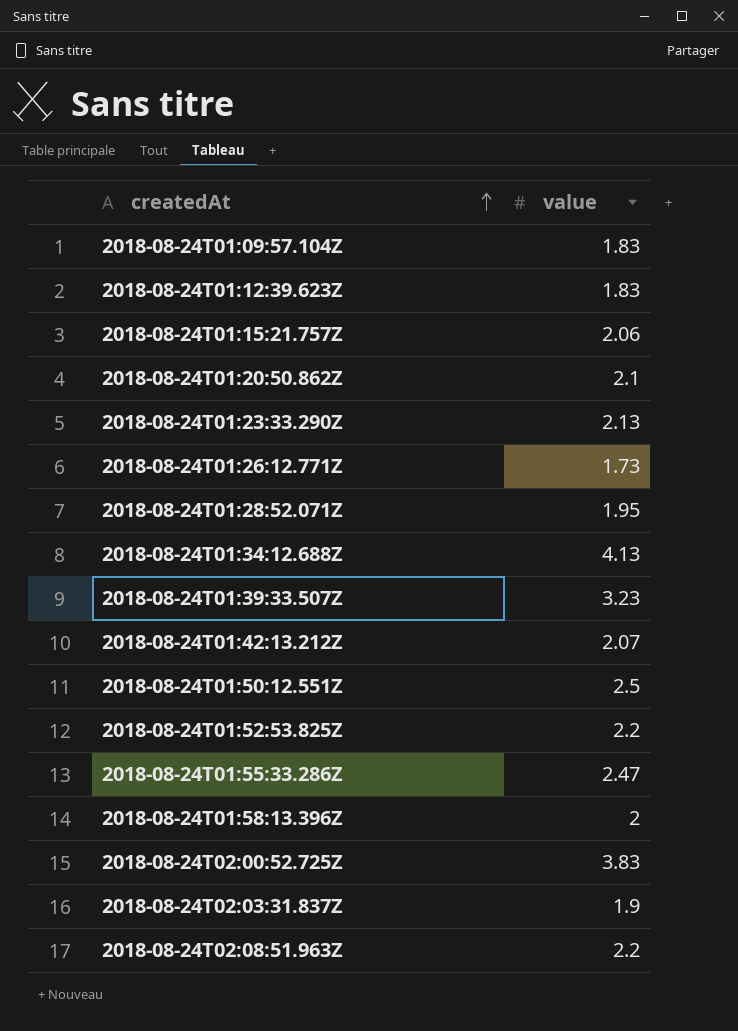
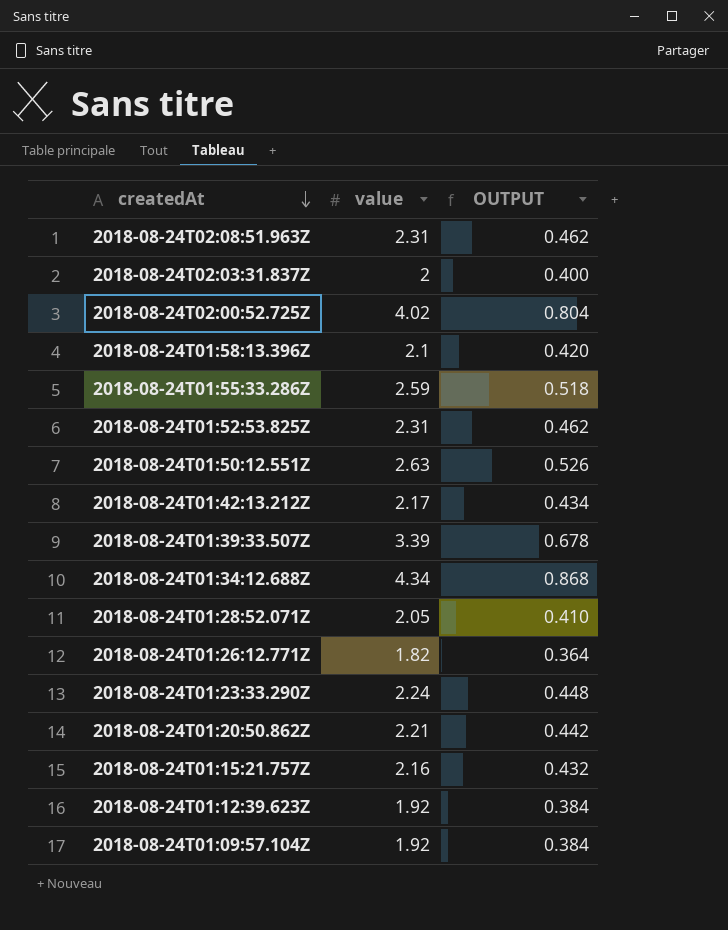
row order: createdAt ascending -> createdAt descending
column OUTPUT | formula: none -> [value] * 0.2
2018-08-24T02:08:51.963Z | value: 2.2 -> 2.31
2018-08-24T02:03:31.837Z | value: 1.9 -> 2
2018-08-24T02:00:52.725Z | value: 3.83 -> 4.02
2018-08-24T01:58:13.396Z | value: 2 -> 2.1
2018-08-24T01:55:33.286Z | value: 2.47 -> 2.59
2018-08-24T01:52:53.825Z | value: 2.2 -> 2.31
2018-08-24T01:50:12.551Z | value: 2.5 -> 2.63
2018-08-24T01:42:13.212Z | value: 2.07 -> 2.17
2018-08-24T01:39:33.507Z | value: 3.23 -> 3.39
2018-08-24T01:34:12.688Z | value: 4.13 -> 4.34
2018-08-24T01:28:52.071Z | value: 1.95 -> 2.05
2018-08-24T01:26:12.771Z | value: 1.73 -> 1.82
2018-08-24T01:23:33.290Z | value: 2.13 -> 2.24
2018-08-24T01:20:50.862Z | value: 2.1 -> 2.21
2018-08-24T01:15:21.757Z | value: 2.06 -> 2.16
2018-08-24T01:12:39.623Z | value: 1.83 -> 1.92
2018-08-24T01:09:57.104Z | value: 1.83 -> 1.92

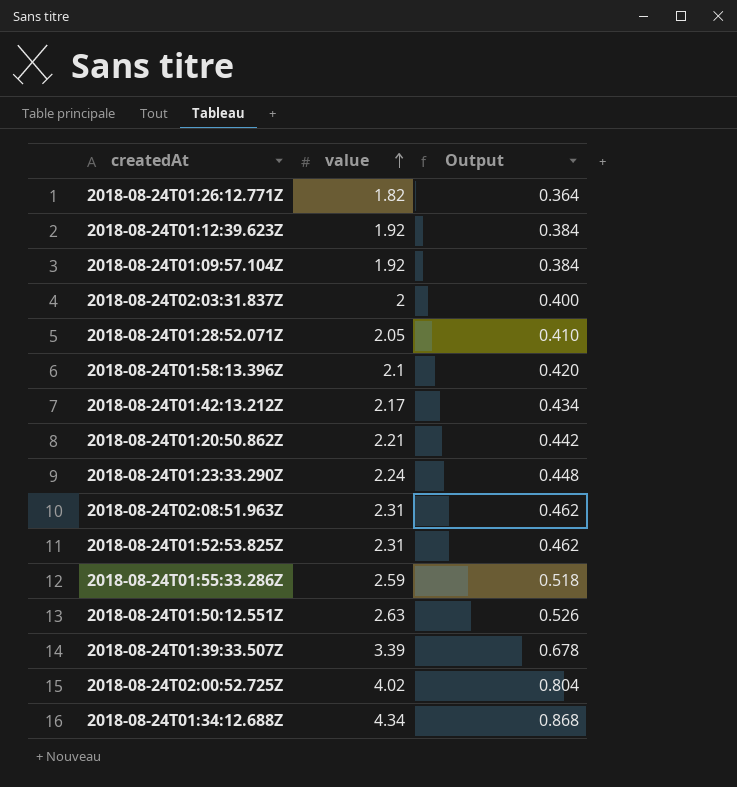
row order: createdAt descending -> value ascending
column name: OUTPUT -> Output
row 2018-08-24T01:15:21.757Z: 2.16 | 0.432 -> none

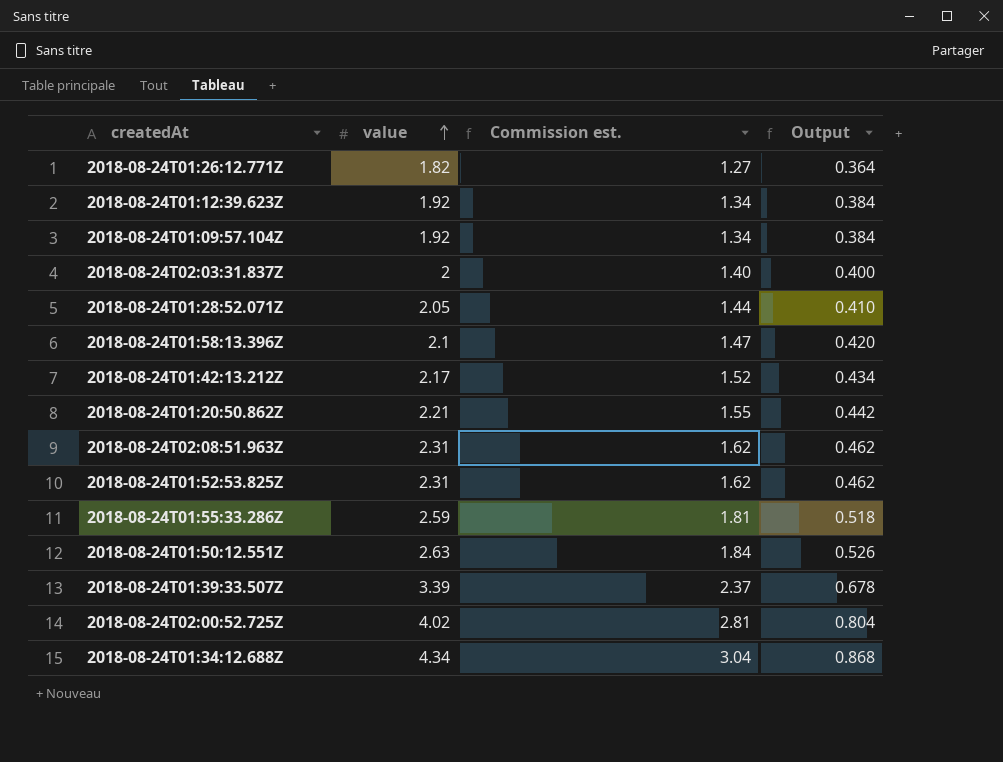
column Commission est. | formula: none -> [value] * 0.7
row 2018-08-24T01:23:33.290Z: 2.24 | 0.448 -> none

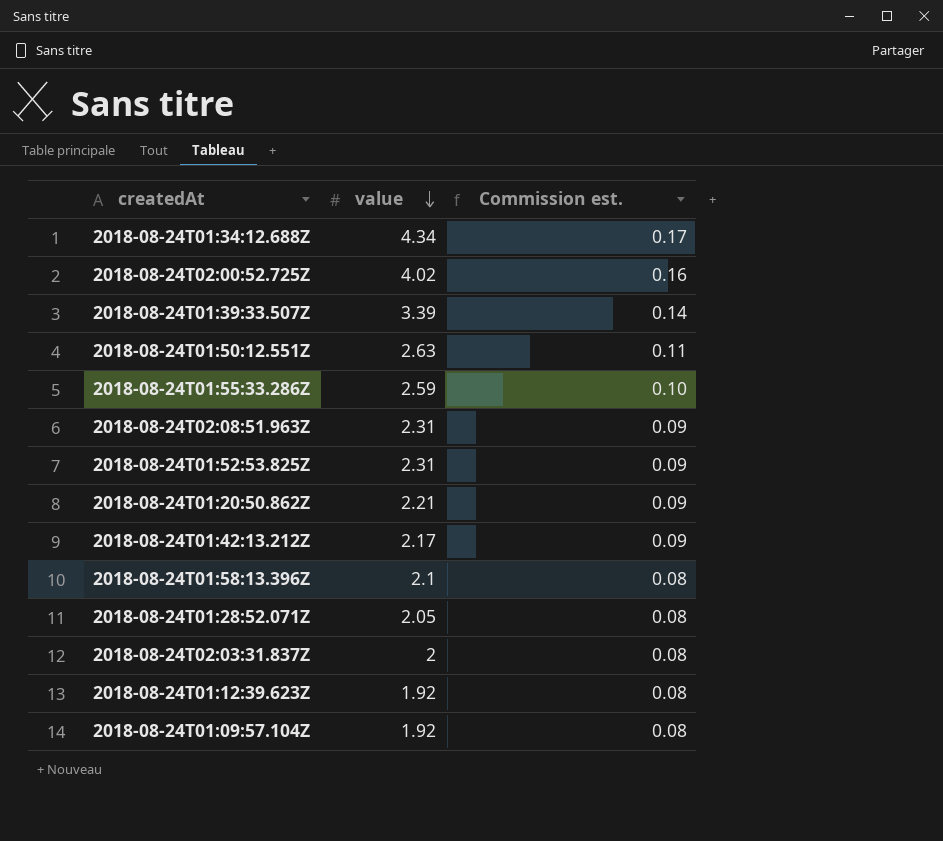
row order: value ascending -> value descending
column Output | formula: [value] * 0.2 -> none
column Commission est. | formula: [value] * 0.7 -> [value] * 0.04
row 2018-08-24T01:26:12.771Z: 1.82 | 1.27 | 0.364 -> none

